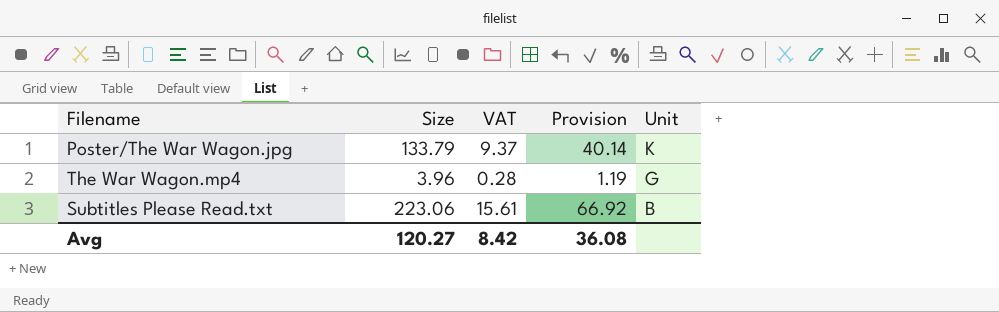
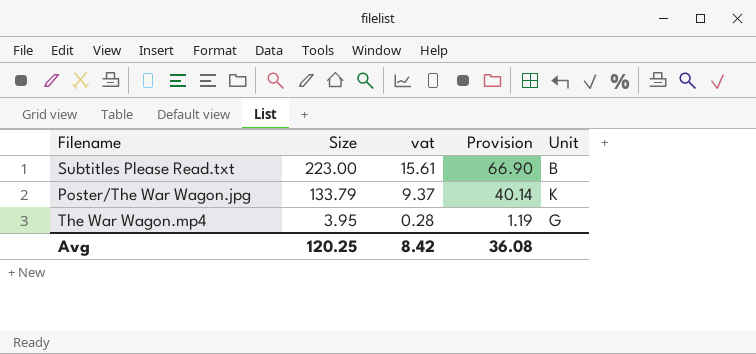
row order: Unit descending -> Size descending
column name: VAT -> vat
Subtitles Please Read.txt | Size: 223.06 -> 223.00
Subtitles Please Read.txt | Provision: 66.92 -> 66.90
The War Wagon.mp4 | Size: 3.96 -> 3.95
Avg | Size: 120.27 -> 120.25

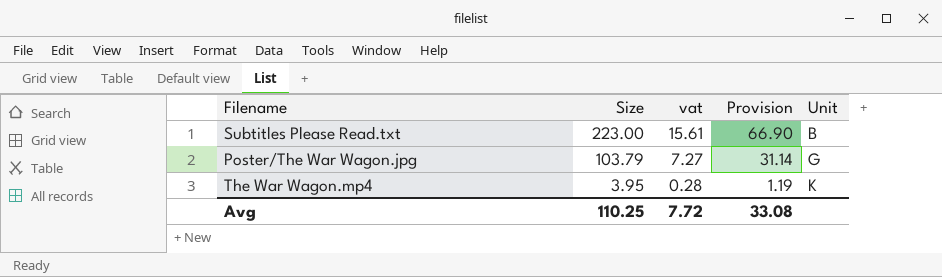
Poster/The War Wagon.jpg | Size: 133.79 -> 103.79
Poster/The War Wagon.jpg | vat: 9.37 -> 7.27
Poster/The War Wagon.jpg | Provision: 40.14 -> 31.14
Poster/The War Wagon.jpg | Unit: K -> G
The War Wagon.mp4 | Unit: G -> K
Avg | Size: 120.25 -> 110.25
Avg | vat: 8.42 -> 7.72
Avg | Provision: 36.08 -> 33.08

